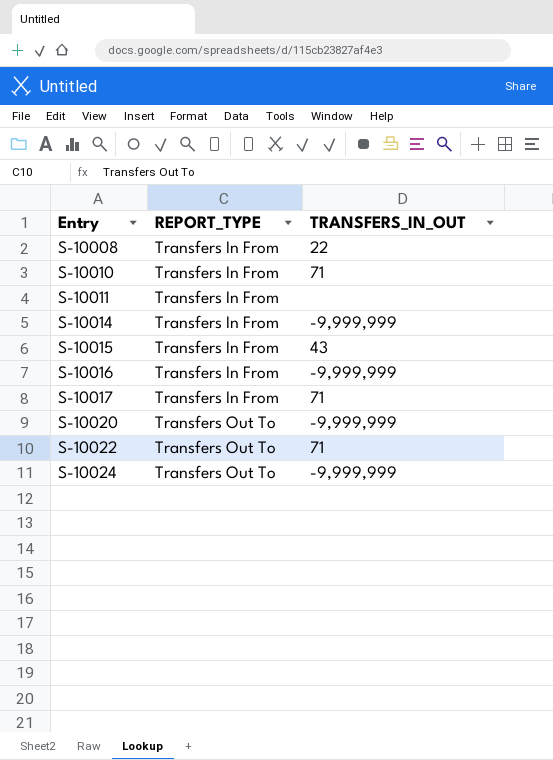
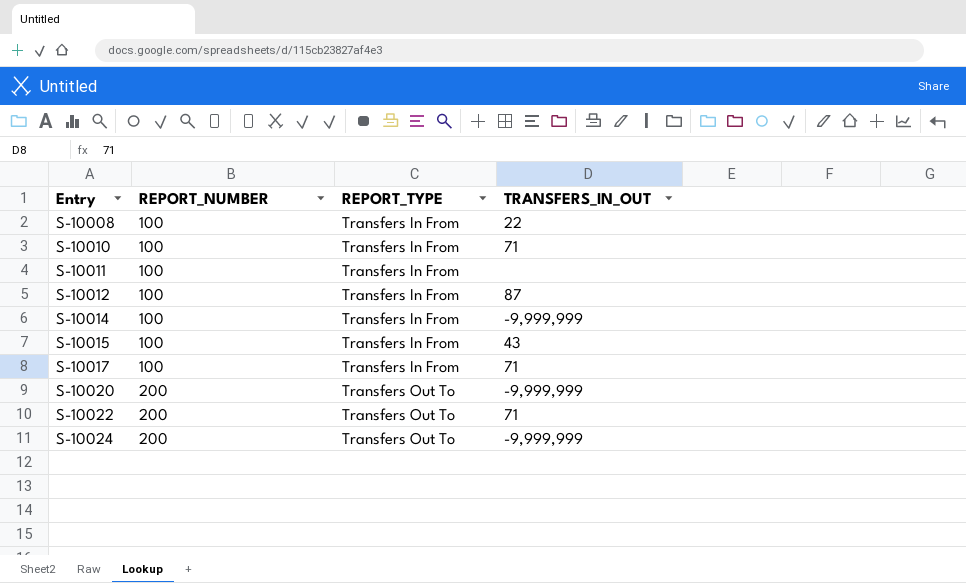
column REPORT_NUMBER | position: none -> 2
row S-10016: Transfers In From | -9,999,999 -> none
row S-10012: none -> 100 | Transfers In From | 87

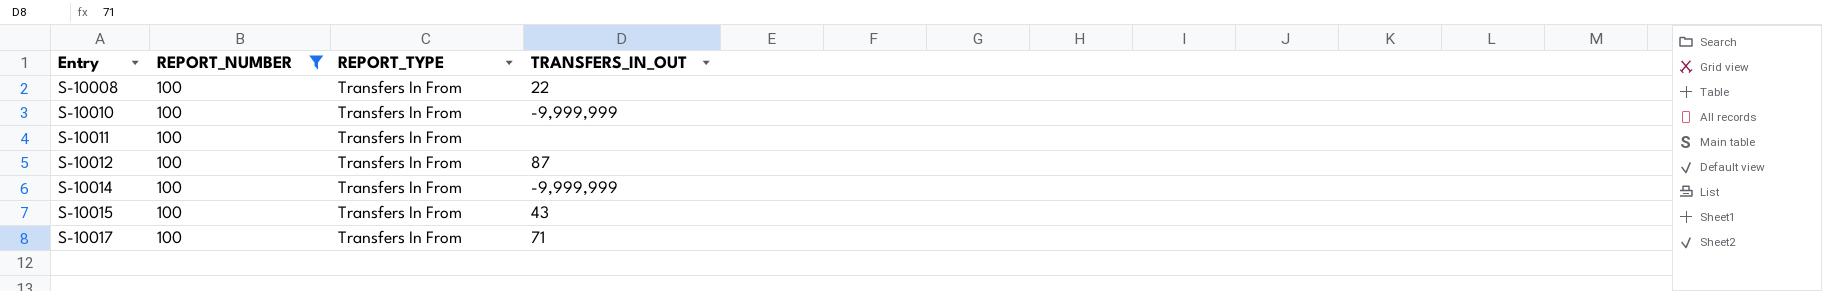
filter: none -> REPORT_NUMBER = 100
S-10010 | TRANSFERS_IN_OUT: 71 -> -9,999,999

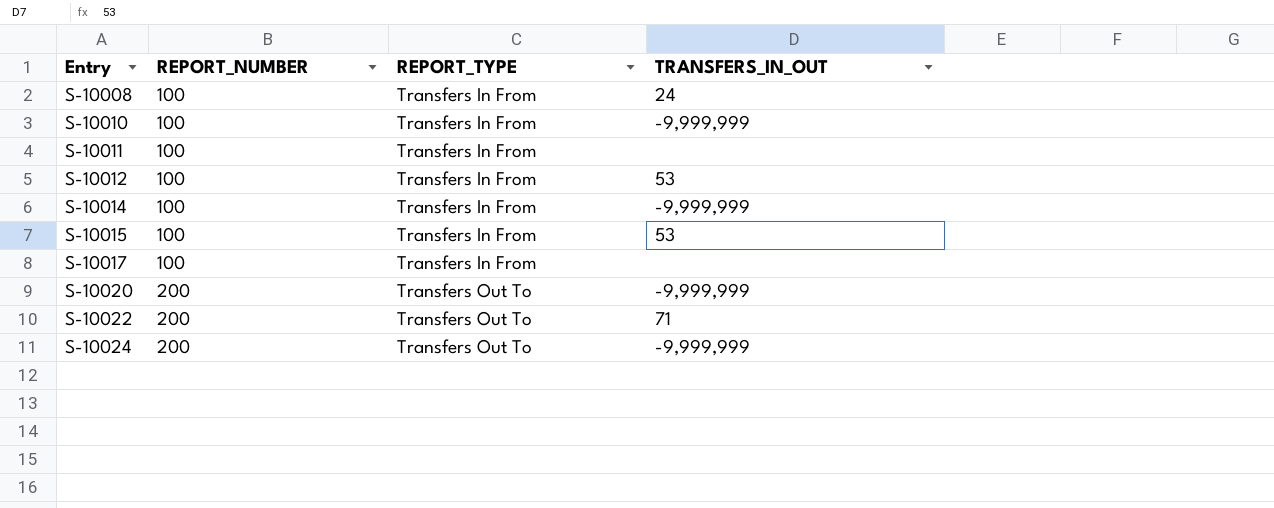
filter: REPORT_NUMBER = 100 -> none
S-10008 | TRANSFERS_IN_OUT: 22 -> 24
S-10012 | TRANSFERS_IN_OUT: 87 -> 53
S-10015 | TRANSFERS_IN_OUT: 43 -> 53
S-10017 | TRANSFERS_IN_OUT: 71 -> none

